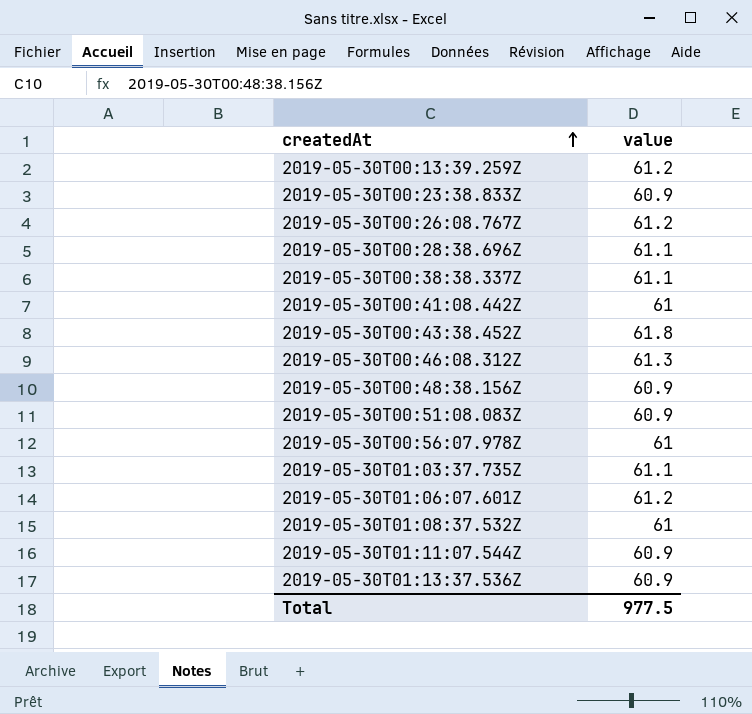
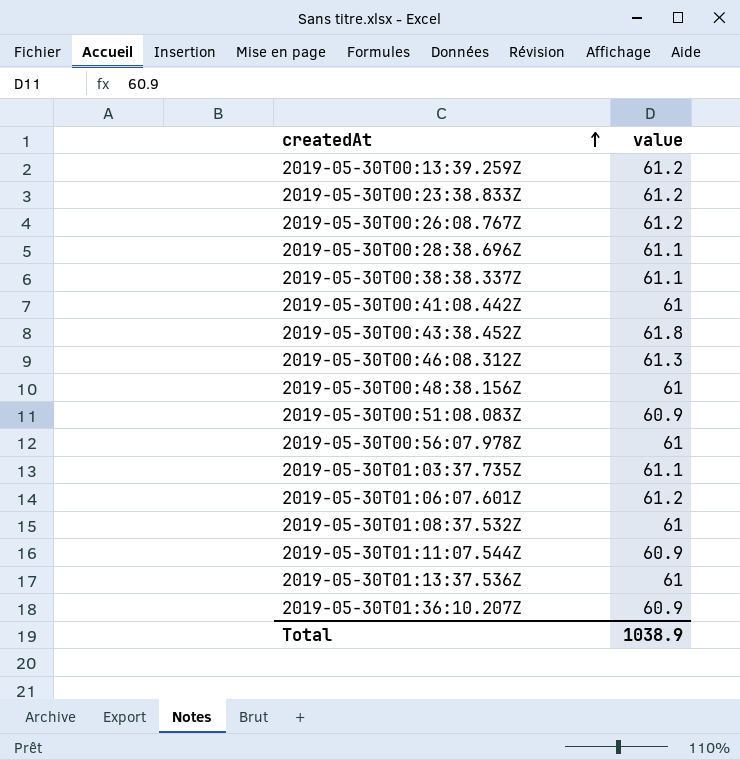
2019-05-30T00:23:38.833Z | value: 60.9 -> 61.2
2019-05-30T00:48:38.156Z | value: 60.9 -> 61
2019-05-30T01:13:37.536Z | value: 60.9 -> 61
row 2019-05-30T01:36:10.207Z: none -> 60.9
Total | value: 977.5 -> 1038.9

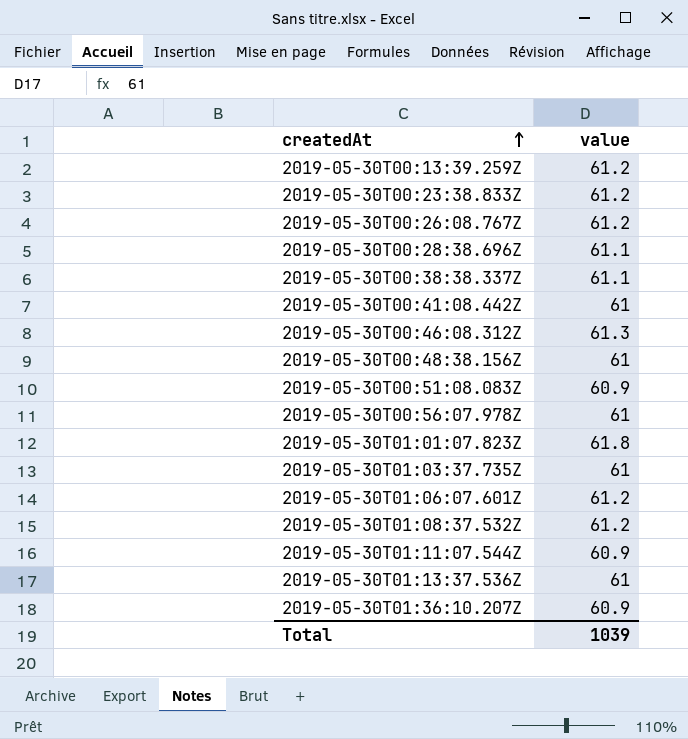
row 2019-05-30T00:43:38.452Z: 61.8 -> none
row 2019-05-30T01:01:07.823Z: none -> 61.8
2019-05-30T01:03:37.735Z | value: 61.1 -> 61
2019-05-30T01:08:37.532Z | value: 61 -> 61.2
Total | value: 1038.9 -> 1039

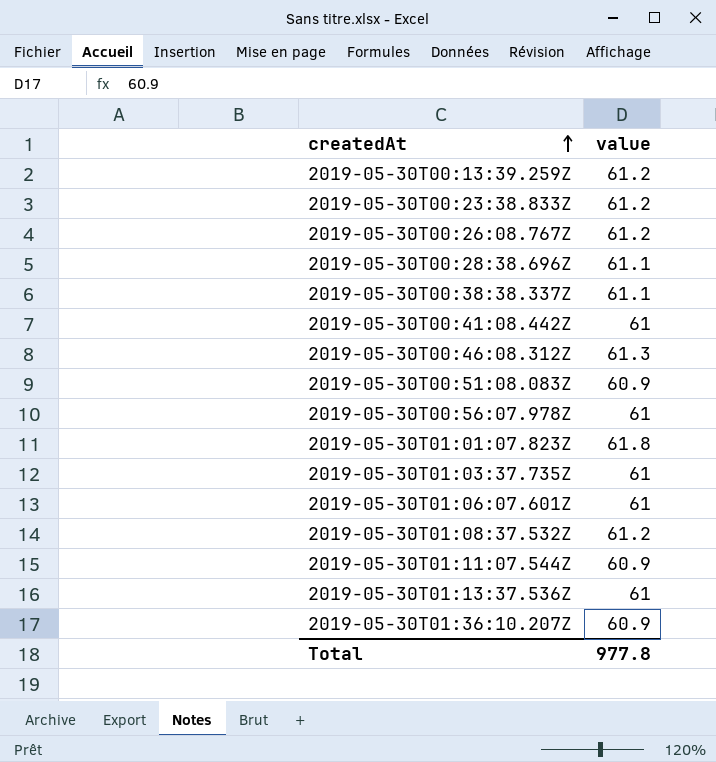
row 2019-05-30T00:48:38.156Z: 61 -> none
2019-05-30T01:06:07.601Z | value: 61.2 -> 61
Total | value: 1039 -> 977.8

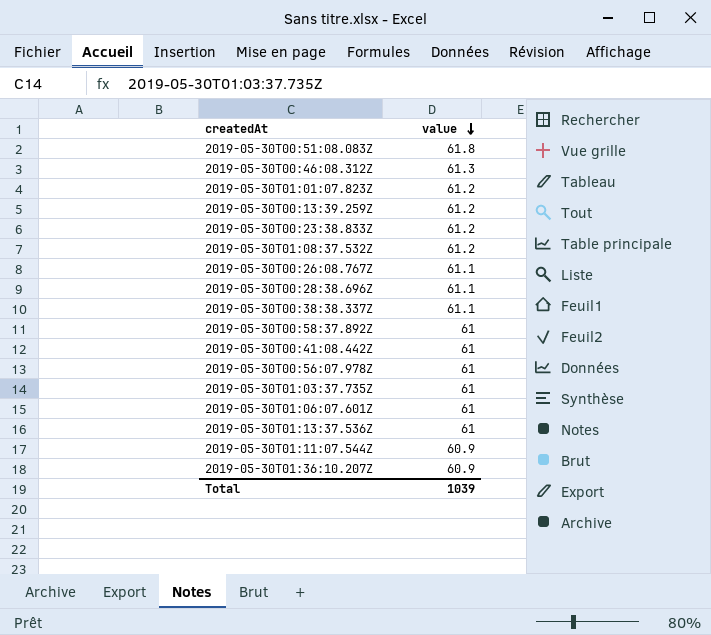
row order: createdAt ascending -> value descending
2019-05-30T00:51:08.083Z | value: 60.9 -> 61.8
2019-05-30T01:01:07.823Z | value: 61.8 -> 61.2
2019-05-30T00:26:08.767Z | value: 61.2 -> 61.1
row 2019-05-30T00:58:37.892Z: none -> 61
Total | value: 977.8 -> 1039

